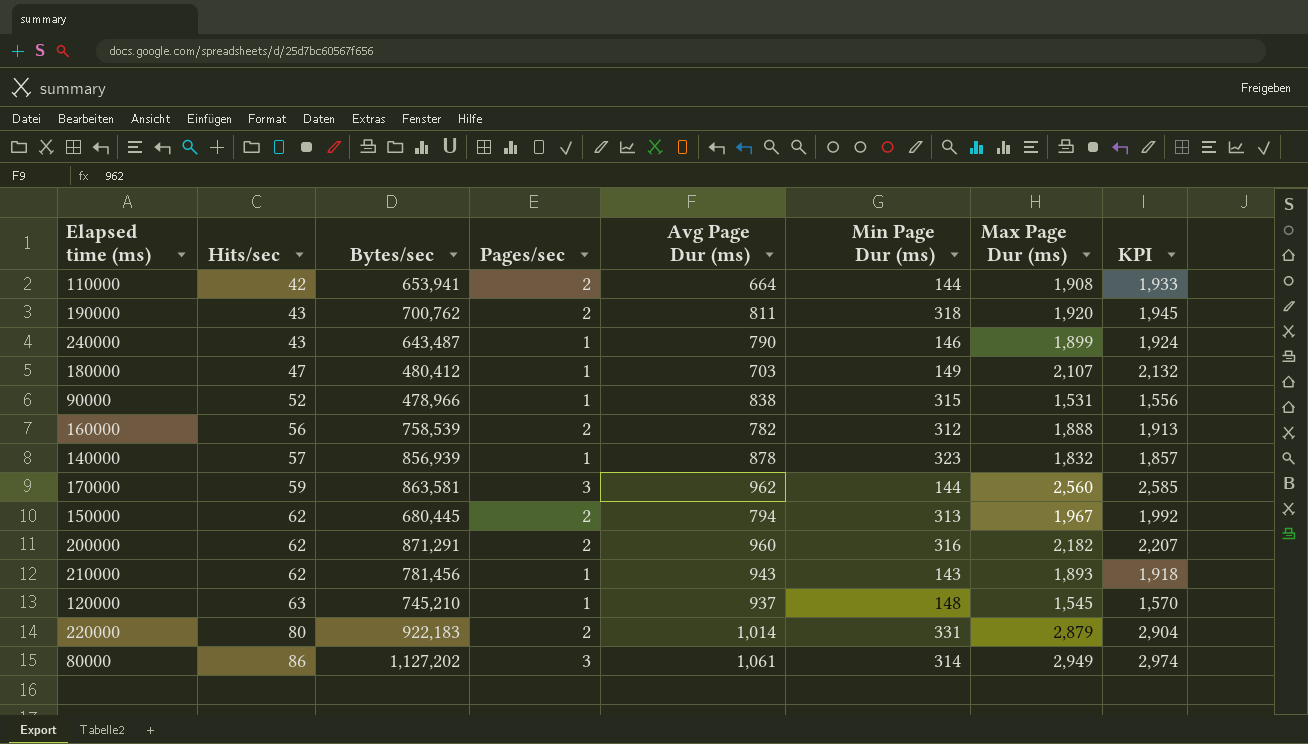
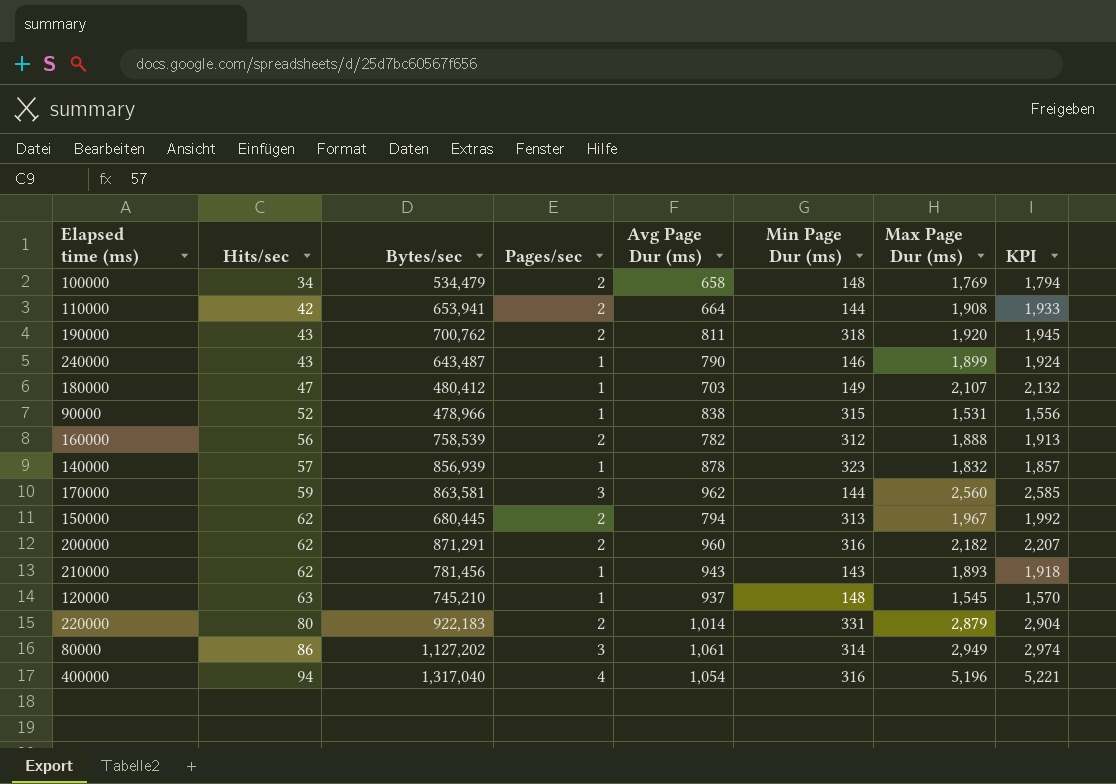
row 100000: none -> 34 | 534,479 | 2 | 658 | 148 | 1,769 | 1,794
row 400000: none -> 94 | 1,317,040 | 4 | 1,054 | 316 | 5,196 | 5,221

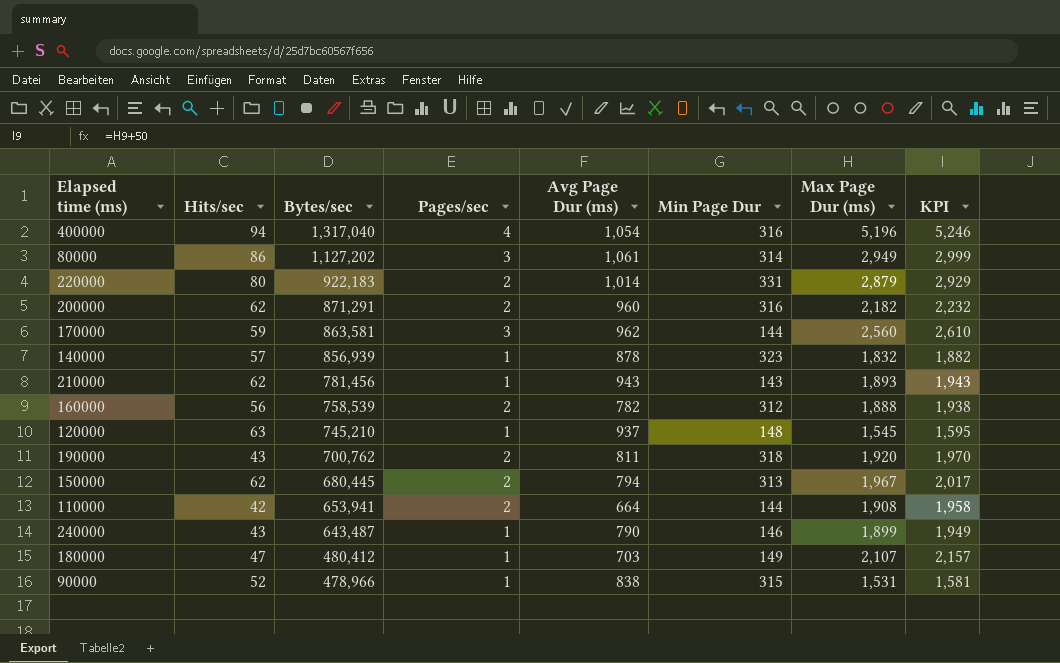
row order: Hits/sec ascending -> Bytes/sec descending
column name: Min Page Dur (ms) -> Min Page Dur
column KPI | formula: [Max Page Dur (ms)] + 25 -> [Max Page Dur (ms)] + 50
row 100000: 34 | 534,479 | 2 | 658 | 148 | 1,769 | 1,794 -> none

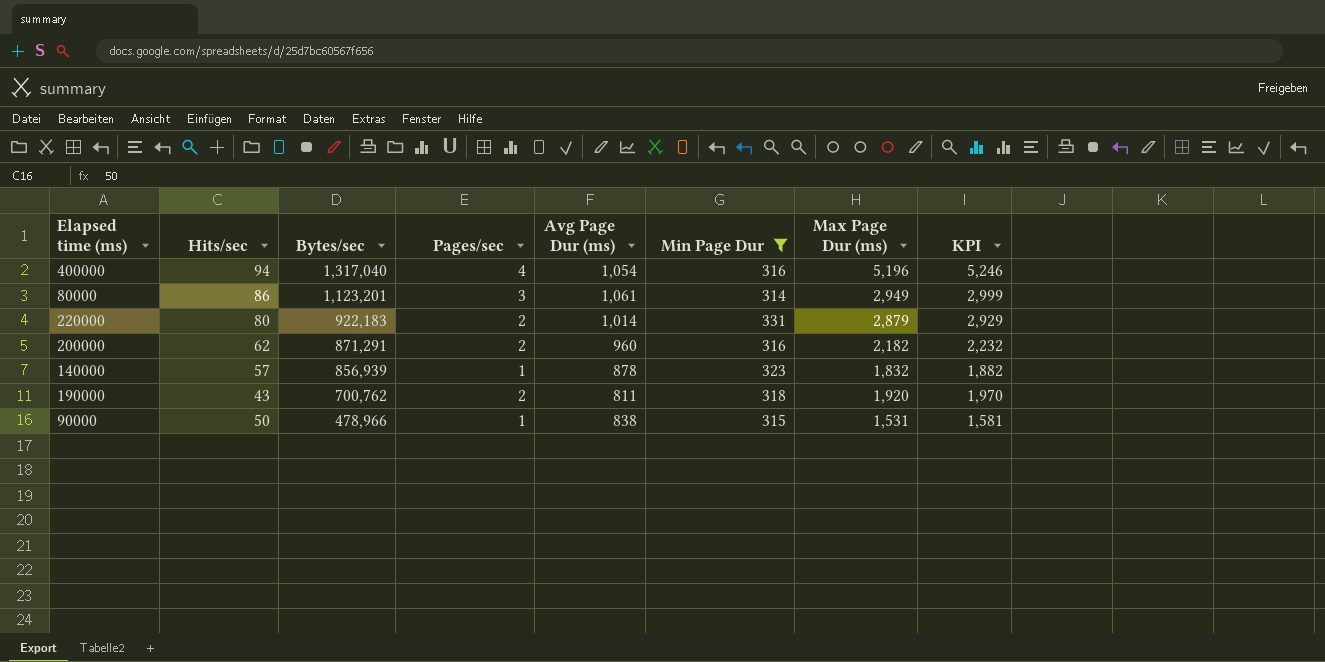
filter: none -> Min Page Dur >= 314
80000 | Bytes/sec: 1,127,202 -> 1,123,201
90000 | Hits/sec: 52 -> 50

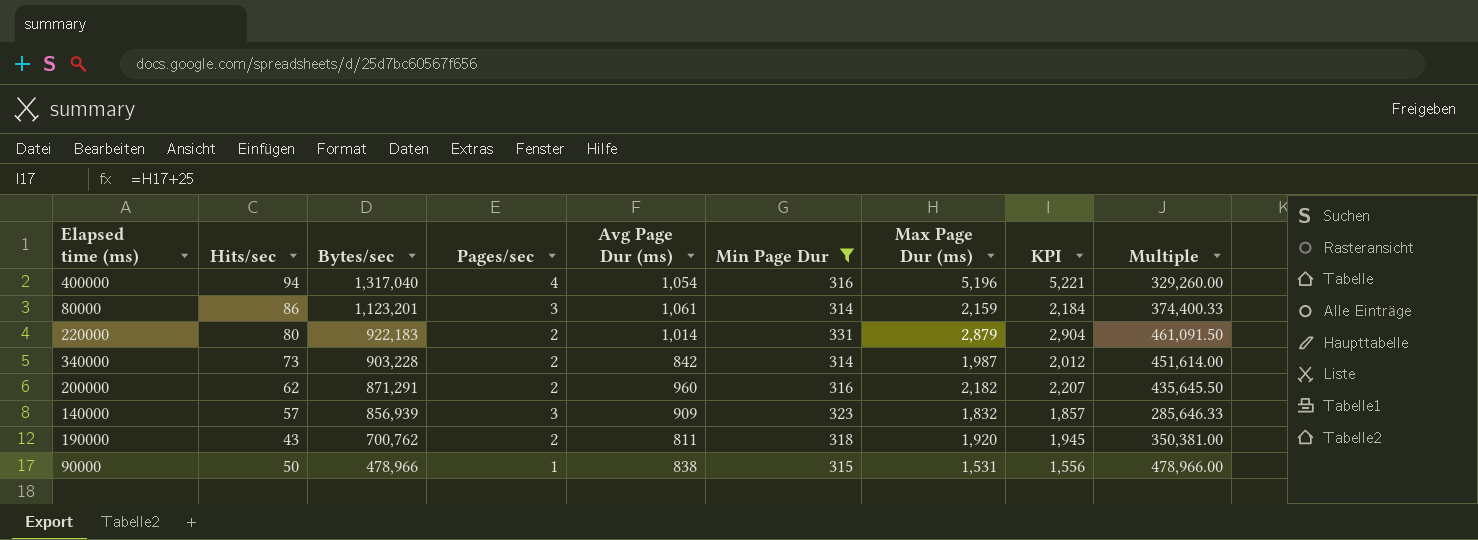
column KPI | formula: [Max Page Dur (ms)] + 50 -> [Max Page Dur (ms)] + 25
column Multiple | formula: none -> [Bytes/sec] / [Pages/sec]
80000 | Max Page Dur (ms): 2,949 -> 2,159
row 340000: none -> 73 | 903,228 | 2 | 842 | 314 | 1,987 | 2,012 | 451,614.00
140000 | Pages/sec: 1 -> 3
140000 | Avg Page Dur (ms): 878 -> 909

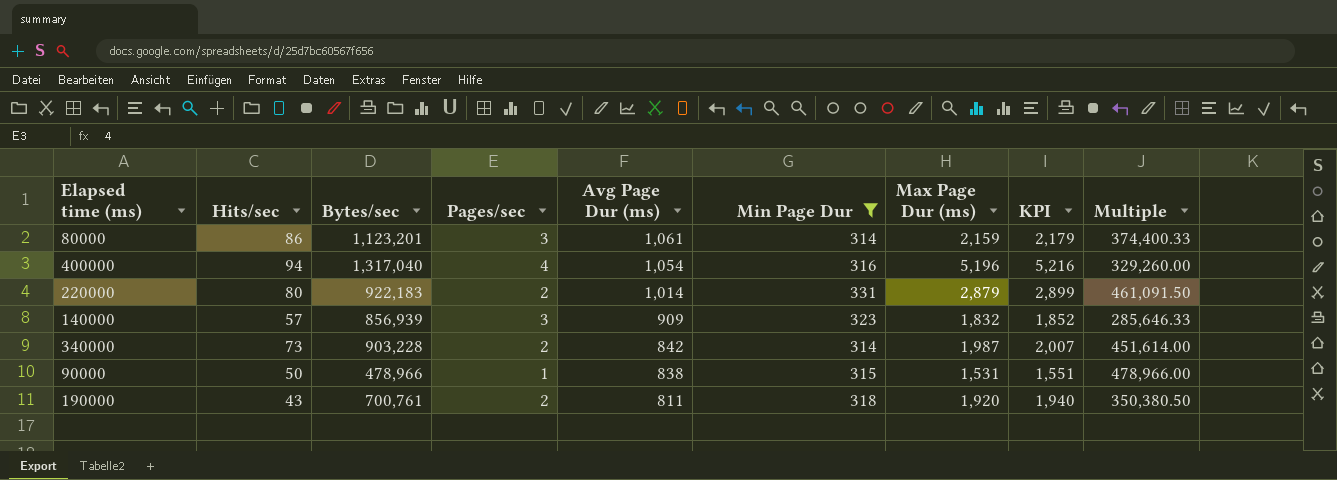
row order: Bytes/sec descending -> Avg Page Dur (ms) descending
column KPI | formula: [Max Page Dur (ms)] + 25 -> [Max Page Dur (ms)] + 20
row 200000: 62 | 871,291 | 2 | 960 | 316 | 2,182 | 2,207 | 435,645.50 -> none
190000 | Bytes/sec: 700,762 -> 700,761
190000 | Multiple: 350,381.00 -> 350,380.50

